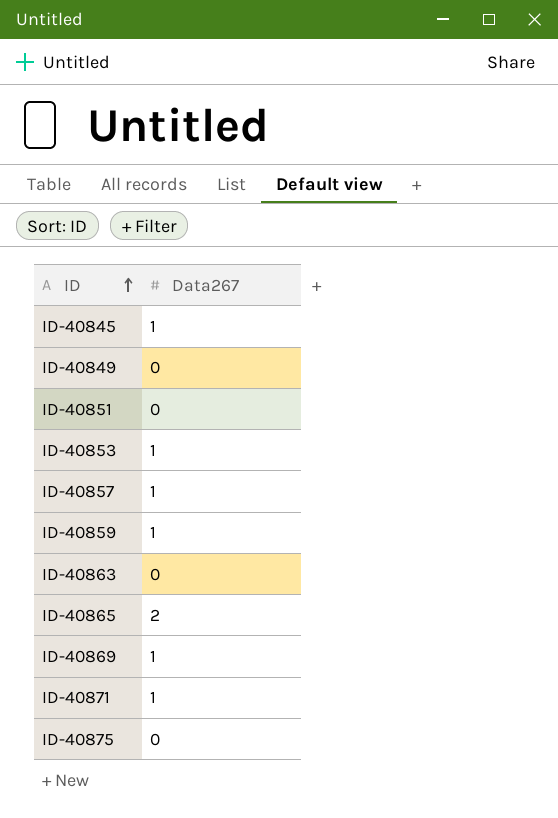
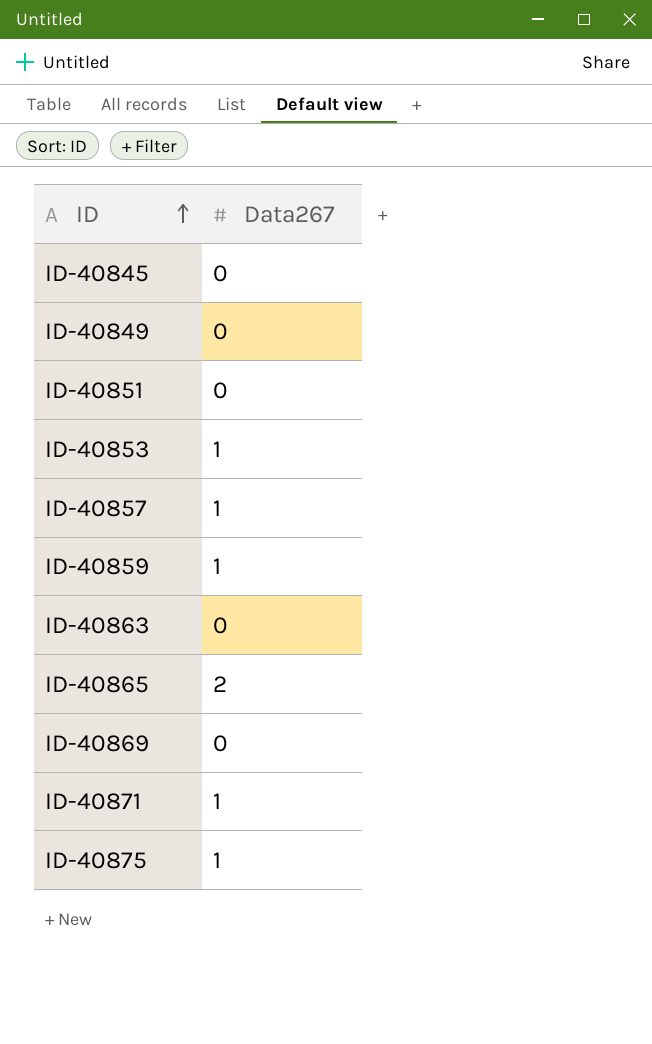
ID-40845 | Data267: 1 -> 0
ID-40869 | Data267: 1 -> 0
ID-40875 | Data267: 0 -> 1

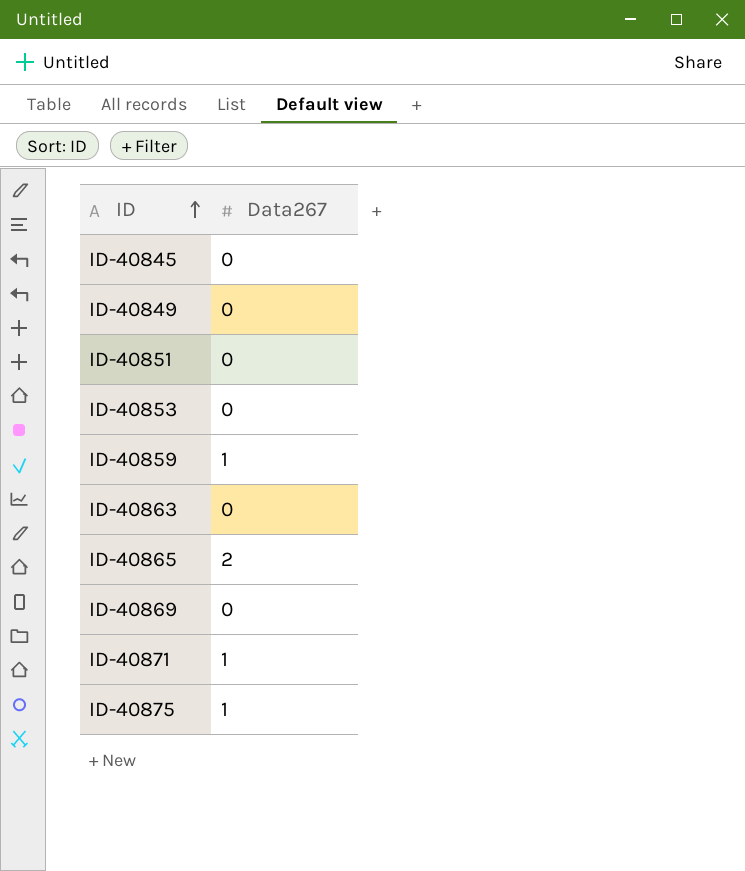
row ID-40857: 1 -> none
ID-40853 | Data267: 1 -> 0

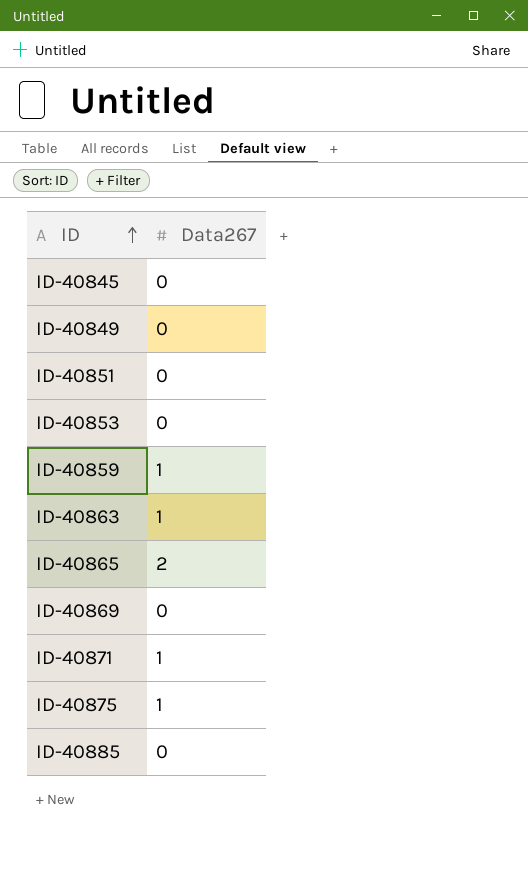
ID-40863 | Data267: 0 -> 1
row ID-40885: none -> 0

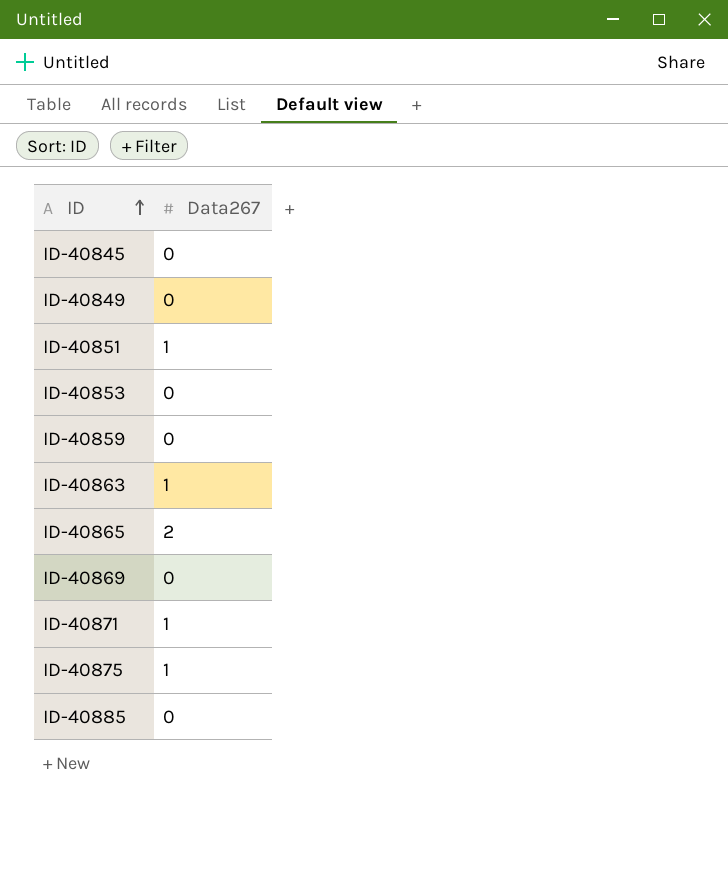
ID-40851 | Data267: 0 -> 1
ID-40859 | Data267: 1 -> 0

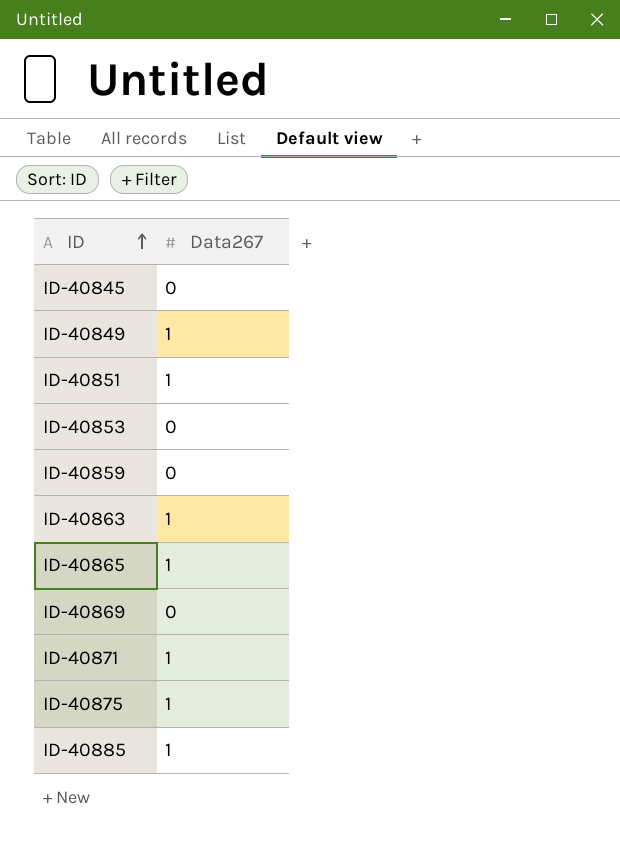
ID-40849 | Data267: 0 -> 1
ID-40865 | Data267: 2 -> 1
ID-40885 | Data267: 0 -> 1

